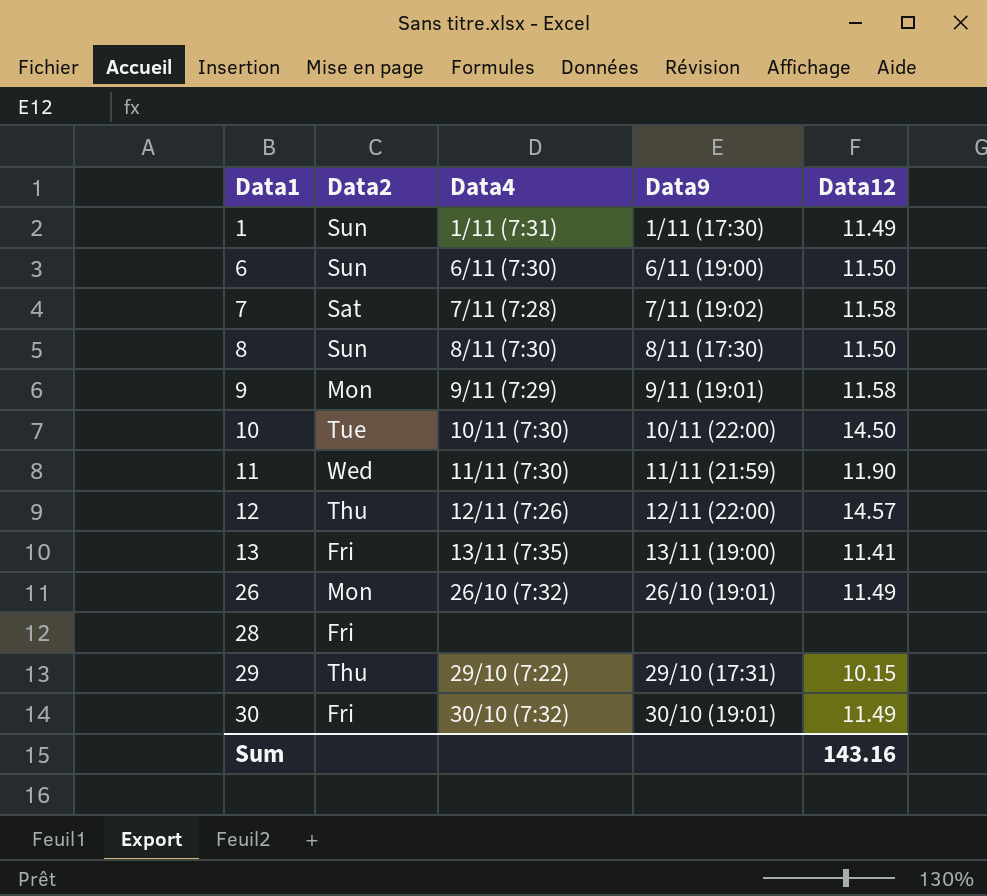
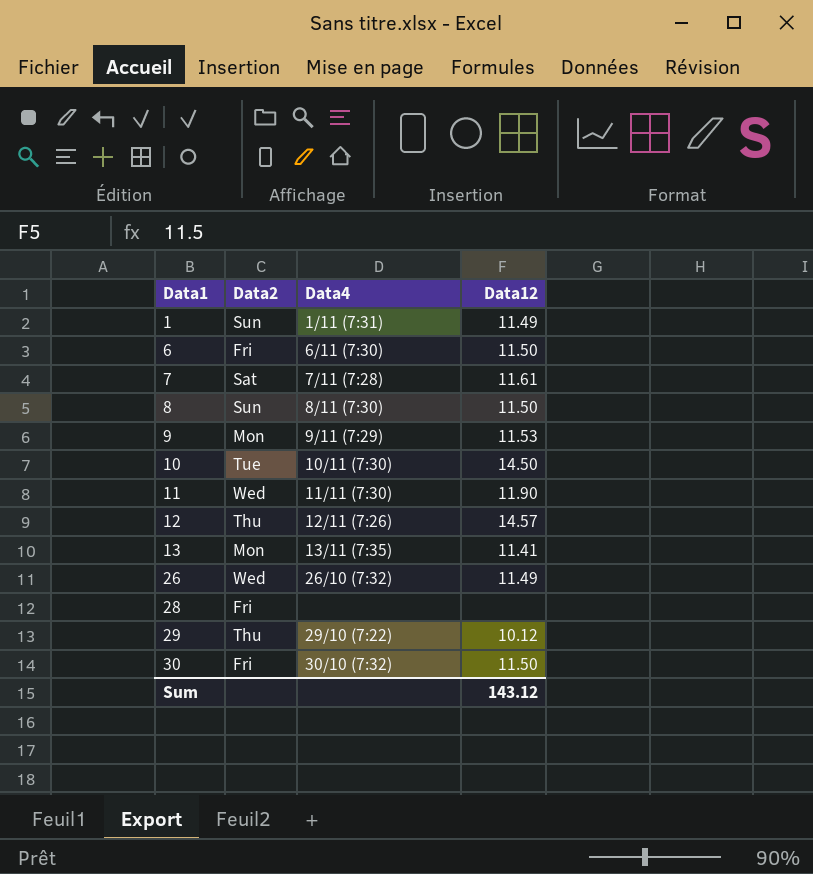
column Data9 | position: 4 -> none
6 | Data2: Sun -> Fri
7 | Data12: 11.58 -> 11.61
9 | Data12: 11.58 -> 11.53
13 | Data2: Fri -> Mon
26 | Data2: Mon -> Wed
29 | Data12: 10.15 -> 10.12
30 | Data12: 11.49 -> 11.50
Sum | Data12: 143.16 -> 143.12

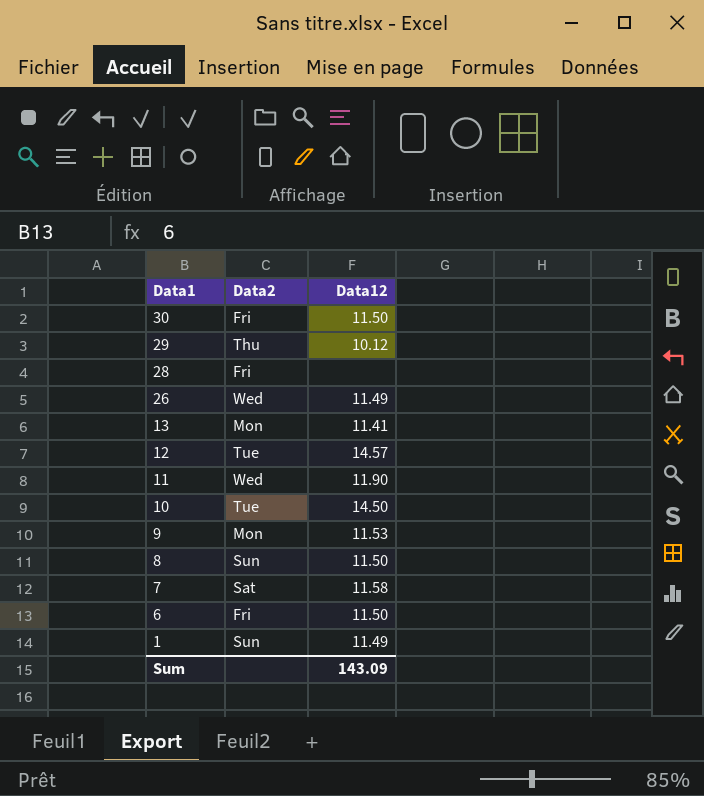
row order: Data1 ascending -> Data1 descending
column Data4 | position: 3 -> none
12 | Data2: Thu -> Tue
7 | Data12: 11.61 -> 11.58
Sum | Data12: 143.12 -> 143.09

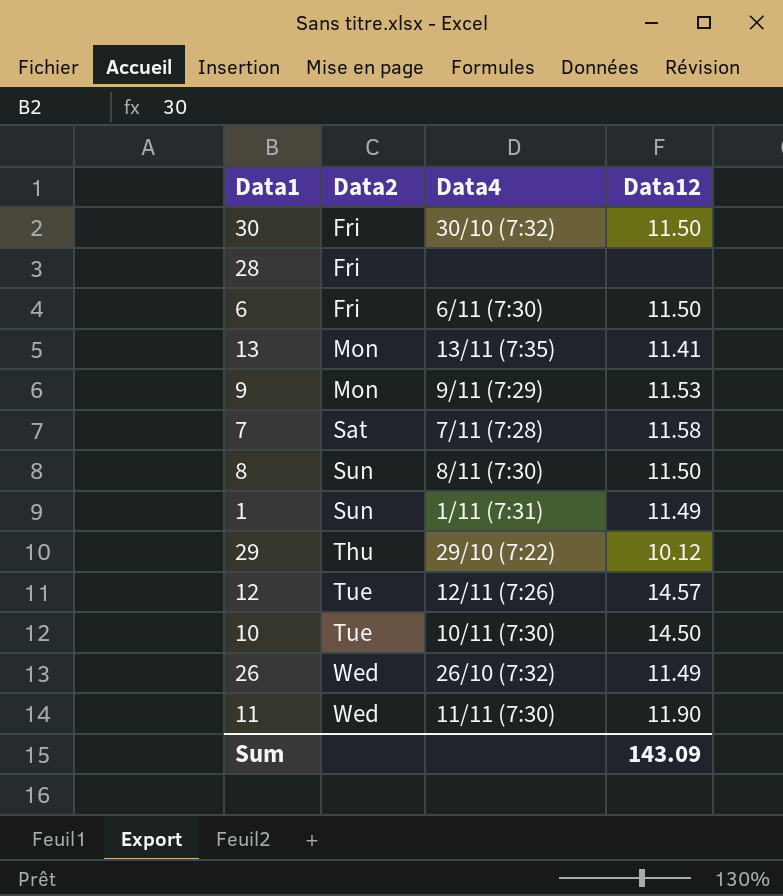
row order: Data1 descending -> Data2 ascending
column Data4 | position: none -> 3

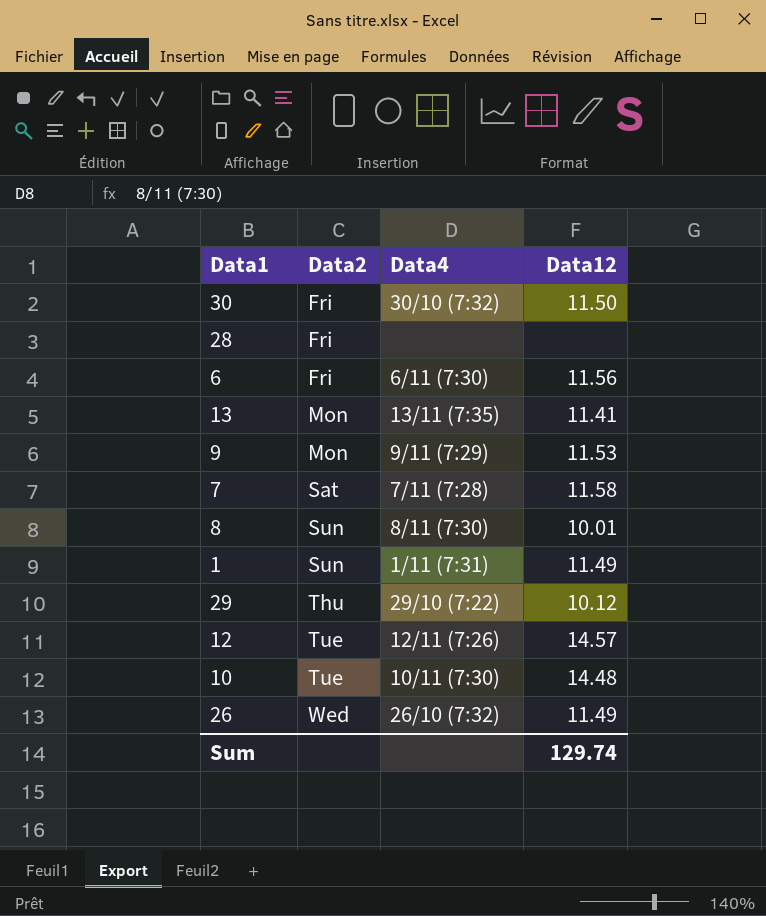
row 11: Wed | 11/11 (7:30) | 11.90 -> none
6 | Data12: 11.50 -> 11.56
8 | Data12: 11.50 -> 10.01
10 | Data12: 14.50 -> 14.48
Sum | Data12: 143.09 -> 129.74

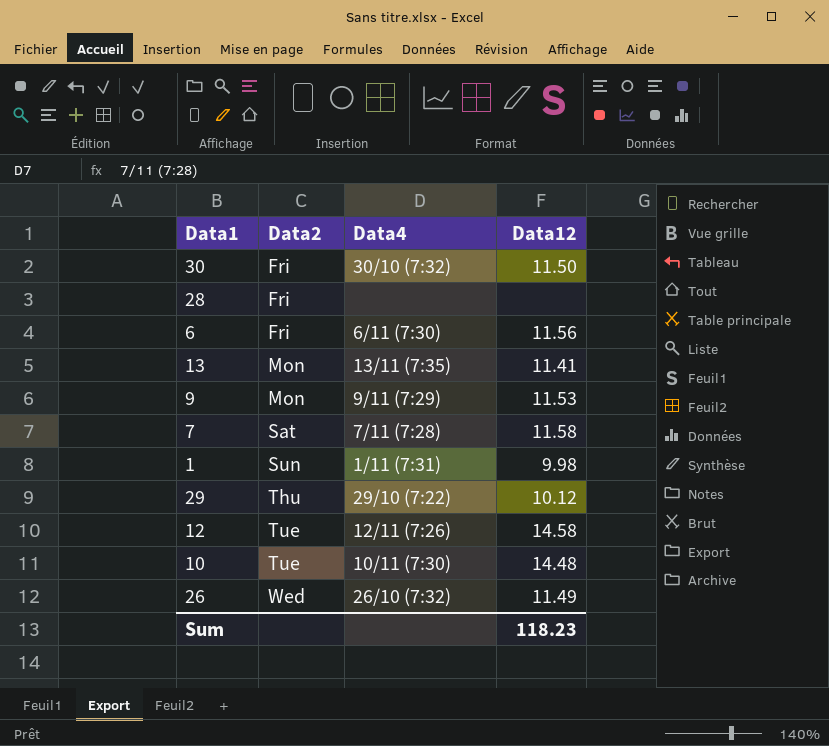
row 8: Sun | 8/11 (7:30) | 10.01 -> none
1 | Data12: 11.49 -> 9.98
12 | Data12: 14.57 -> 14.58
Sum | Data12: 129.74 -> 118.23

